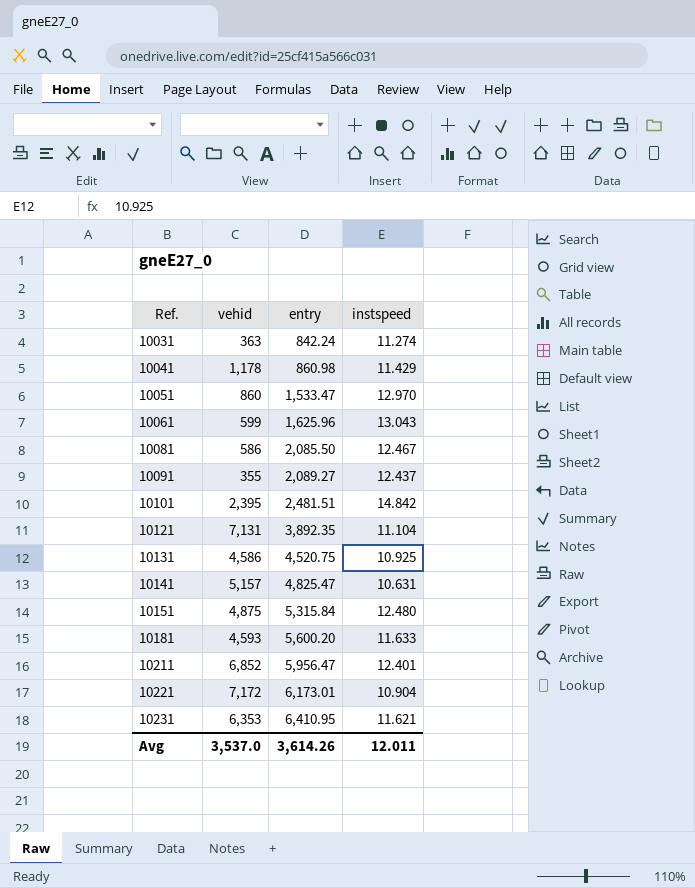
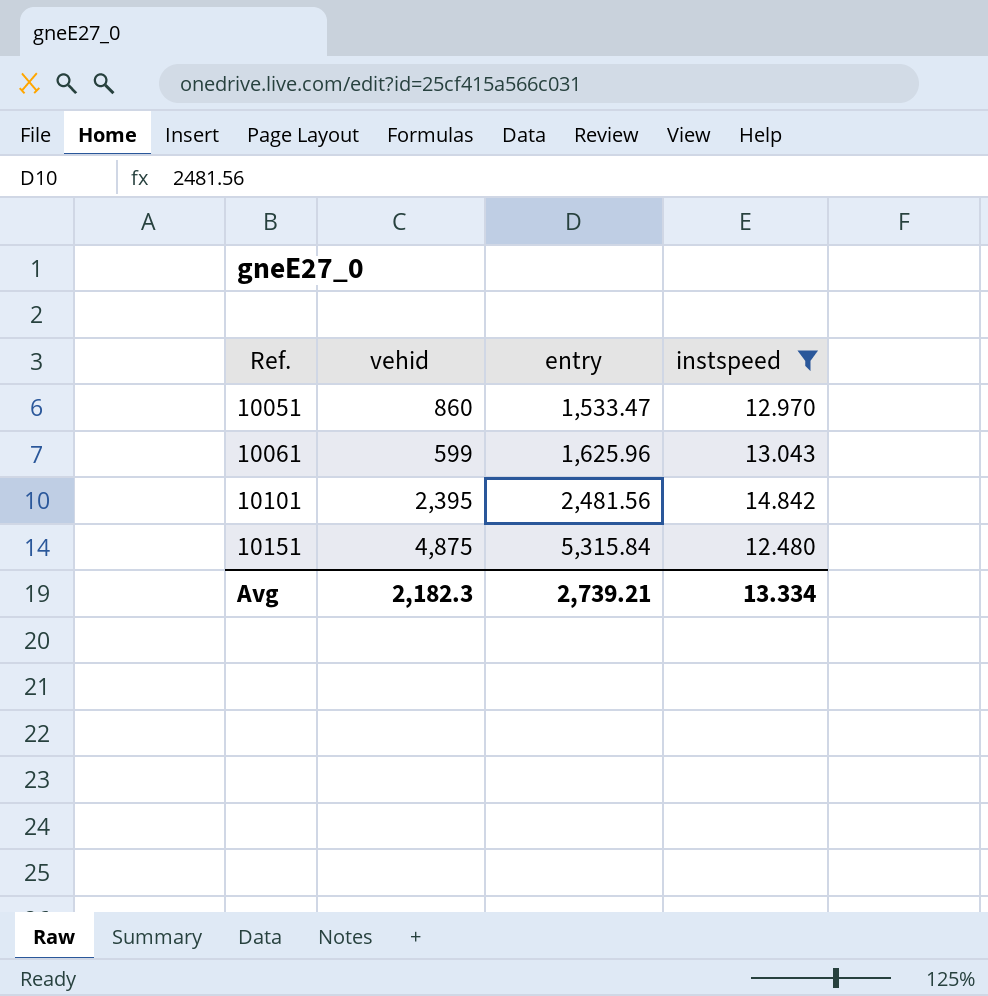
filter: none -> instspeed >= 12.480
10101 | entry: 2,481.51 -> 2,481.56
Avg | vehid: 3,537.0 -> 2,182.3
Avg | entry: 3,614.26 -> 2,739.21
Avg | instspeed: 12.011 -> 13.334

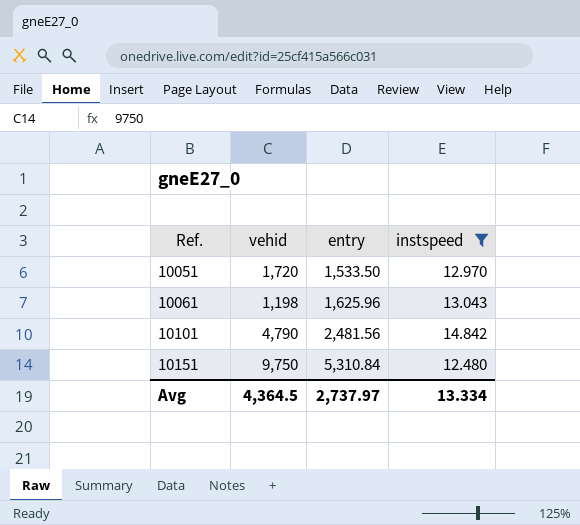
10051 | vehid: 860 -> 1,720
10051 | entry: 1,533.47 -> 1,533.50
10061 | vehid: 599 -> 1,198
10101 | vehid: 2,395 -> 4,790
10151 | vehid: 4,875 -> 9,750
10151 | entry: 5,315.84 -> 5,310.84
Avg | vehid: 2,182.3 -> 4,364.5
Avg | entry: 2,739.21 -> 2,737.97

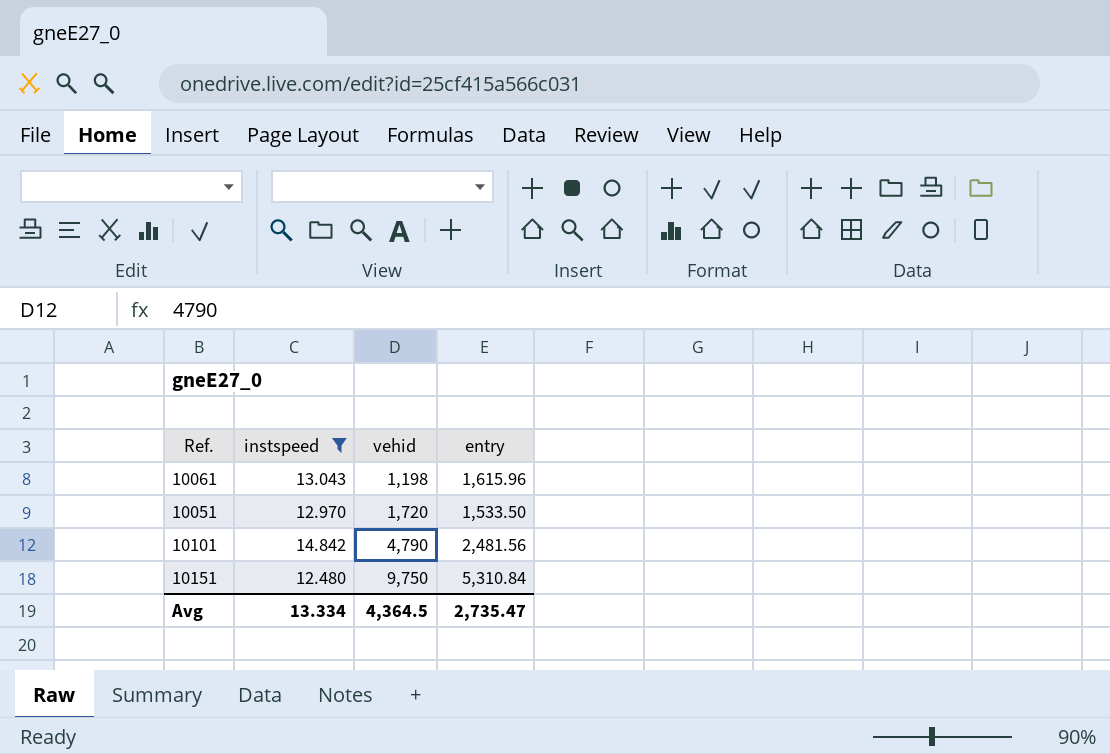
row order: Ref. ascending -> vehid ascending
column instspeed | position: 4 -> 2
10061 | entry: 1,625.96 -> 1,615.96
Avg | entry: 2,737.97 -> 2,735.47

